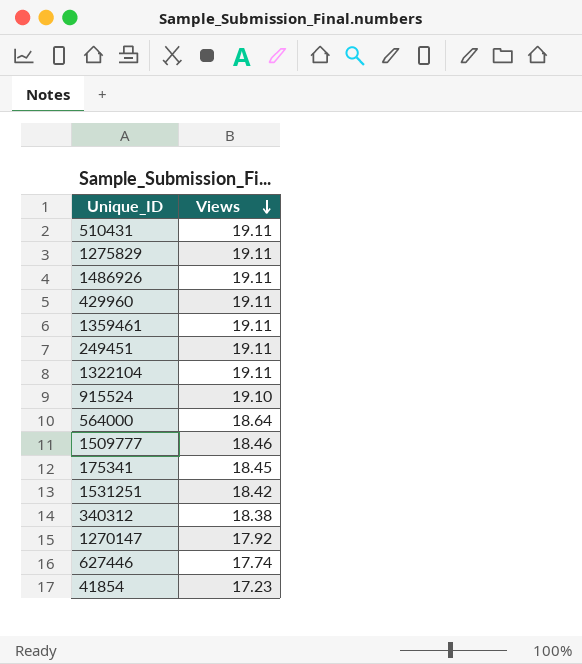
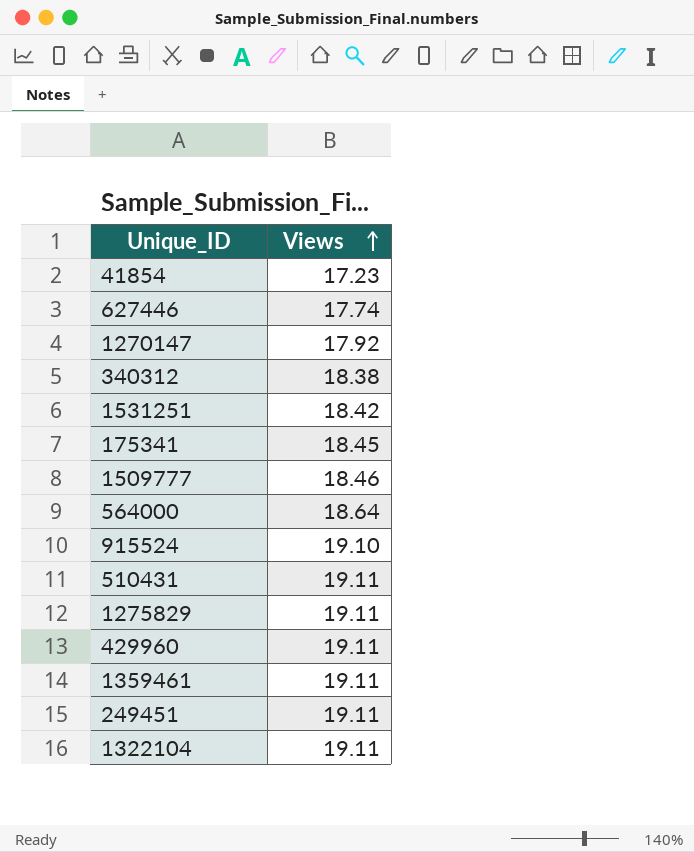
row order: Views descending -> Views ascending
row 1486926: 19.11 -> none

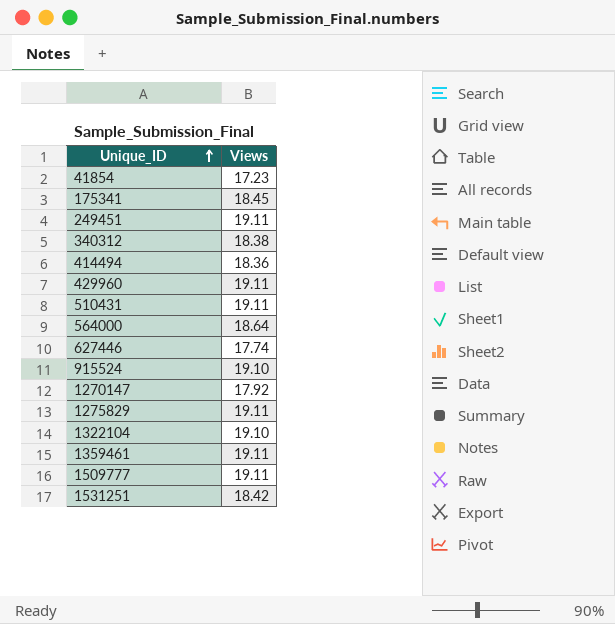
row order: Views ascending -> Unique_ID ascending
row 414494: none -> 18.36
1322104 | Views: 19.11 -> 19.10
1509777 | Views: 18.46 -> 19.11

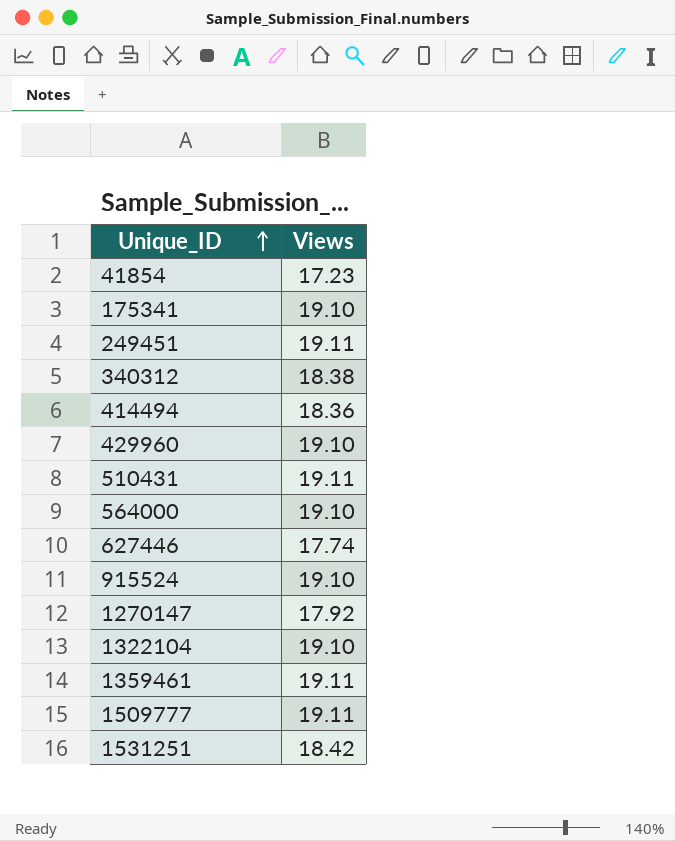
row 1275829: 19.11 -> none
175341 | Views: 18.45 -> 19.10
429960 | Views: 19.11 -> 19.10
564000 | Views: 18.64 -> 19.10

